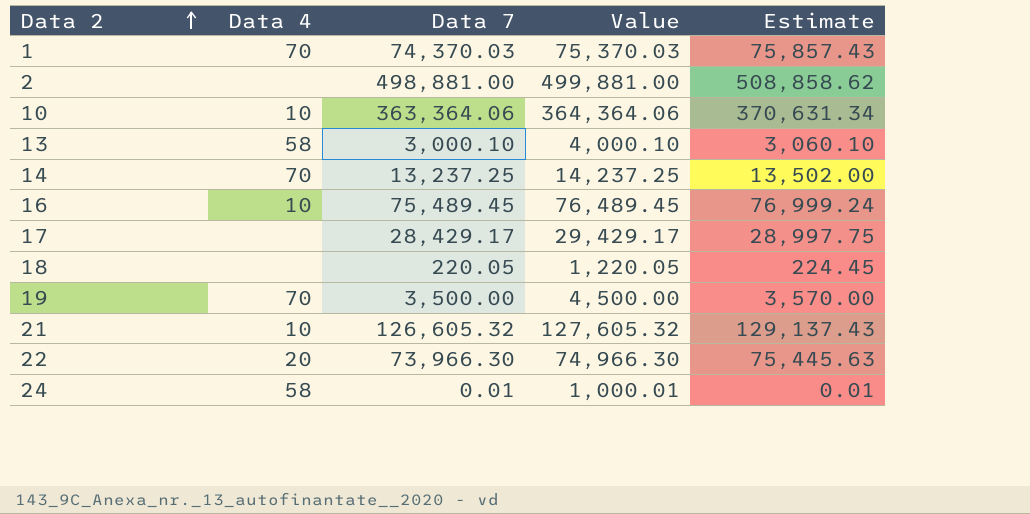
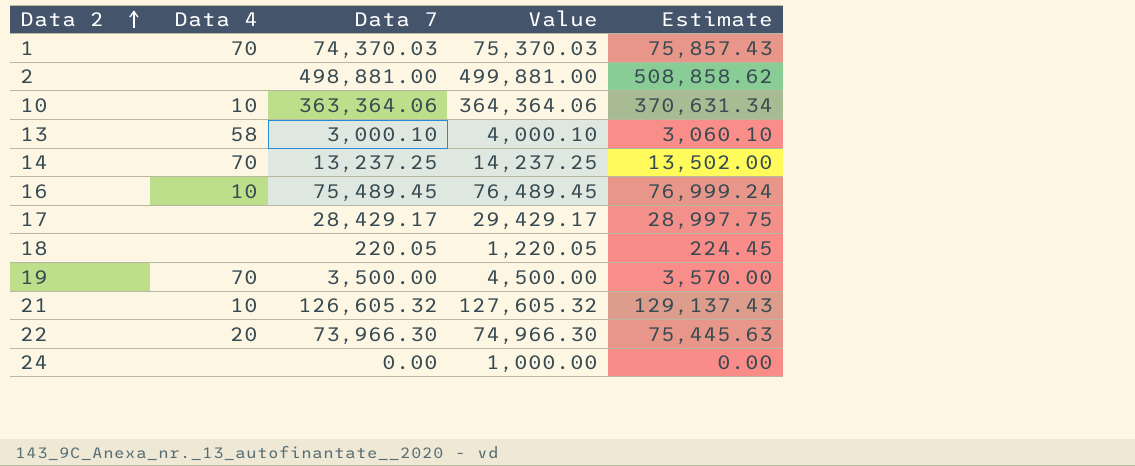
24 | Data 4: 58 -> none
24 | Data 7: 0.01 -> 0.00
24 | Value: 1,000.01 -> 1,000.00
24 | Estimate: 0.01 -> 0.00

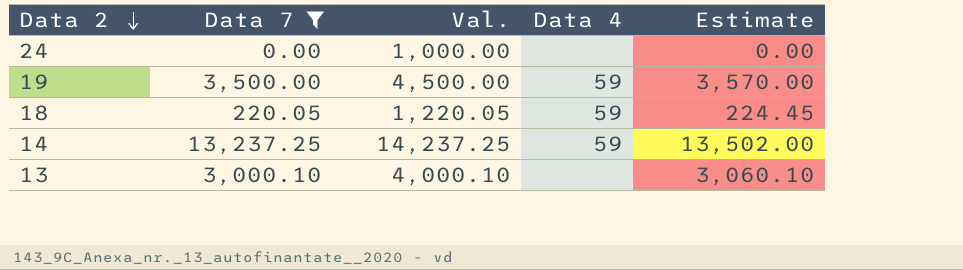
filter: none -> Data 7 <= 13,237.25
row order: Data 2 ascending -> Data 2 descending
column name: Value -> Val.
column Data 4 | position: 2 -> 4
19 | Data 4: 70 -> 59
18 | Data 4: none -> 59
14 | Data 4: 70 -> 59
13 | Data 4: 58 -> none

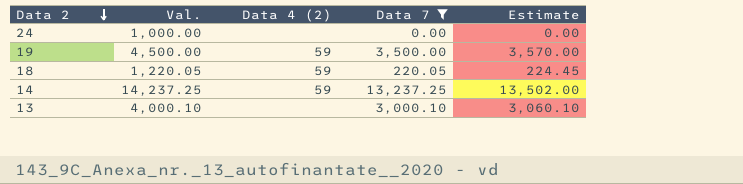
column name: Data 4 -> Data 4 (2)
column Data 7 | position: 2 -> 4

